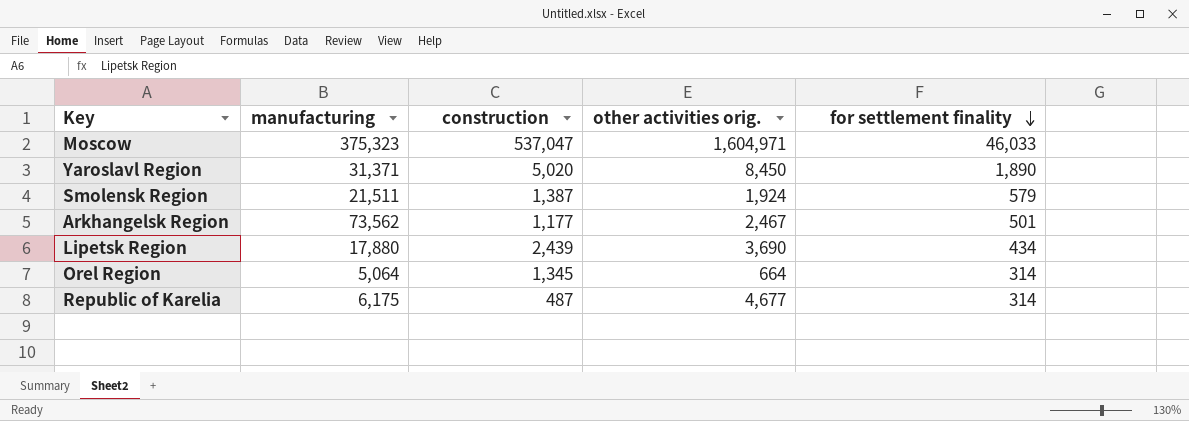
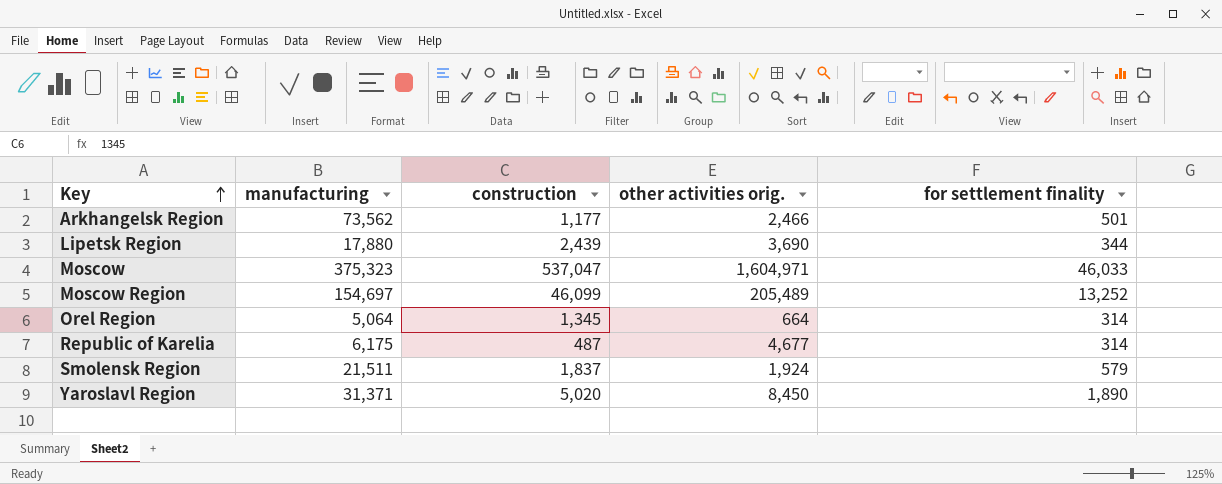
row order: for settlement finality descending -> Key ascending
Arkhangelsk Region | other activities orig.: 2,467 -> 2,466
Lipetsk Region | for settlement finality: 434 -> 344
row Moscow Region: none -> 154,697 | 46,099 | 205,489 | 13,252
Smolensk Region | construction: 1,387 -> 1,837

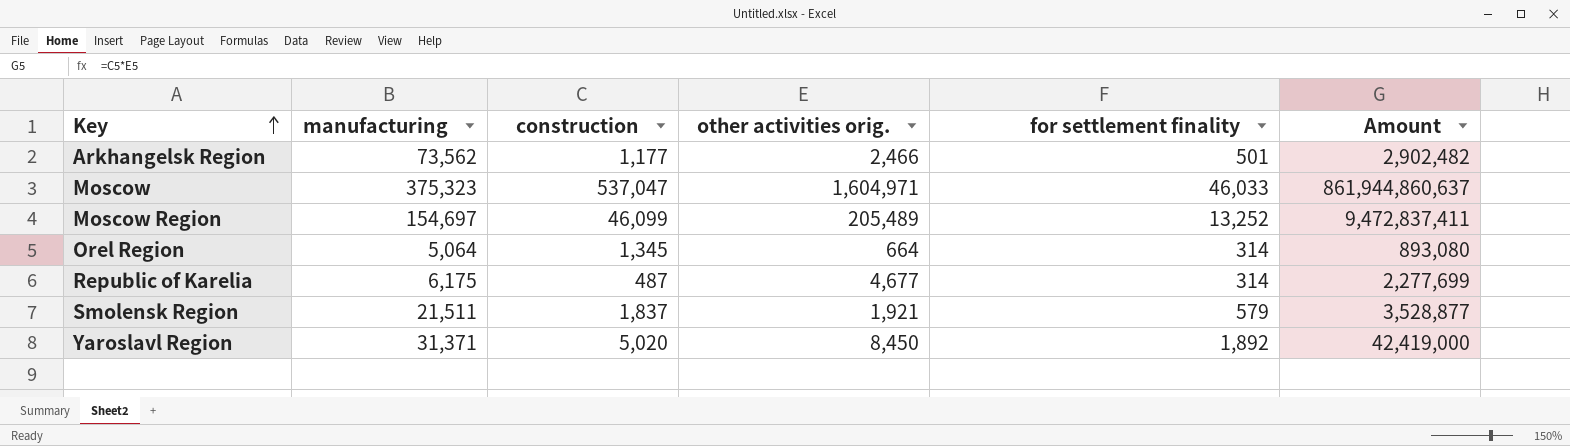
column Amount | formula: none -> [construction] * [other activities orig.]
row Lipetsk Region: 17,880 | 2,439 | 3,690 | 344 -> none
Smolensk Region | other activities orig.: 1,924 -> 1,921
Yaroslavl Region | for settlement finality: 1,890 -> 1,892

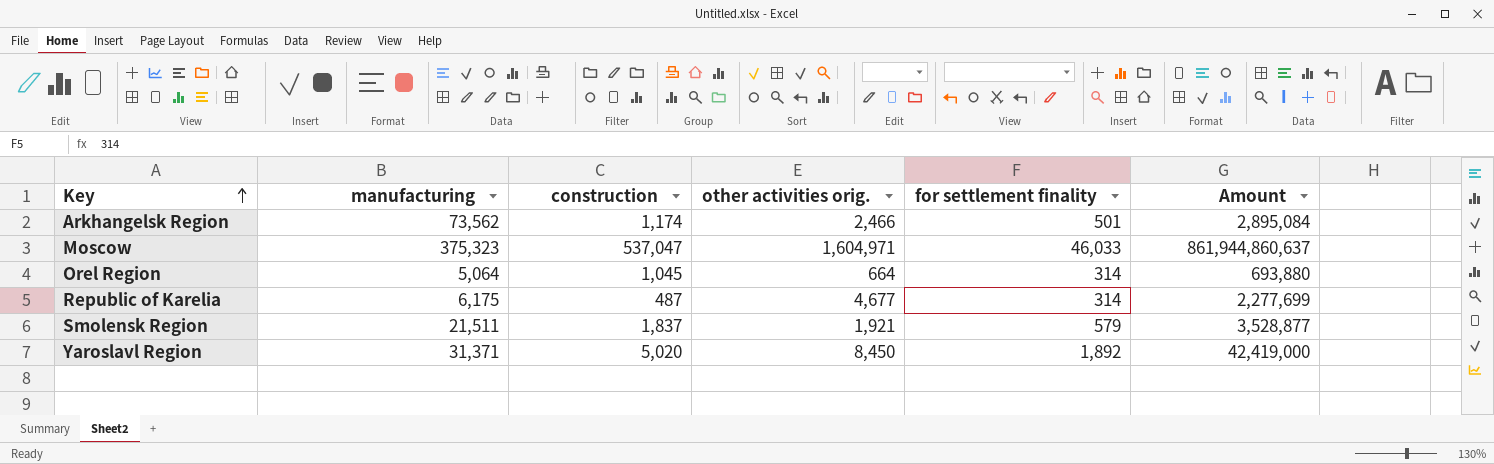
row Moscow Region: 154,697 | 46,099 | 205,489 | 13,252 | 9,472,837,411 -> none
Arkhangelsk Region | construction: 1,177 -> 1,174
Arkhangelsk Region | Amount: 2,902,482 -> 2,895,084
Orel Region | construction: 1,345 -> 1,045
Orel Region | Amount: 893,080 -> 693,880

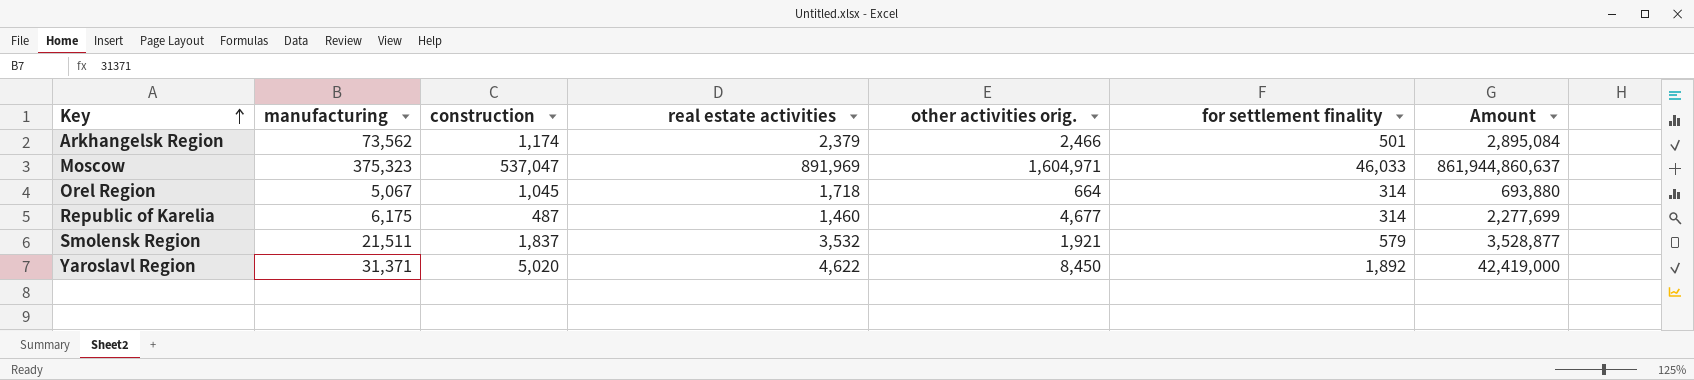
column real estate activities | position: none -> 4
Orel Region | manufacturing: 5,064 -> 5,067

